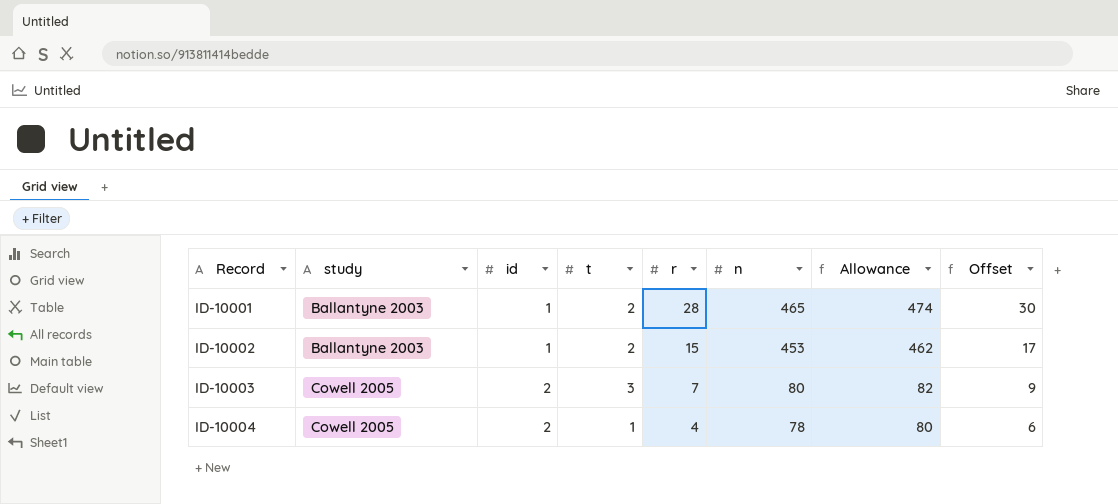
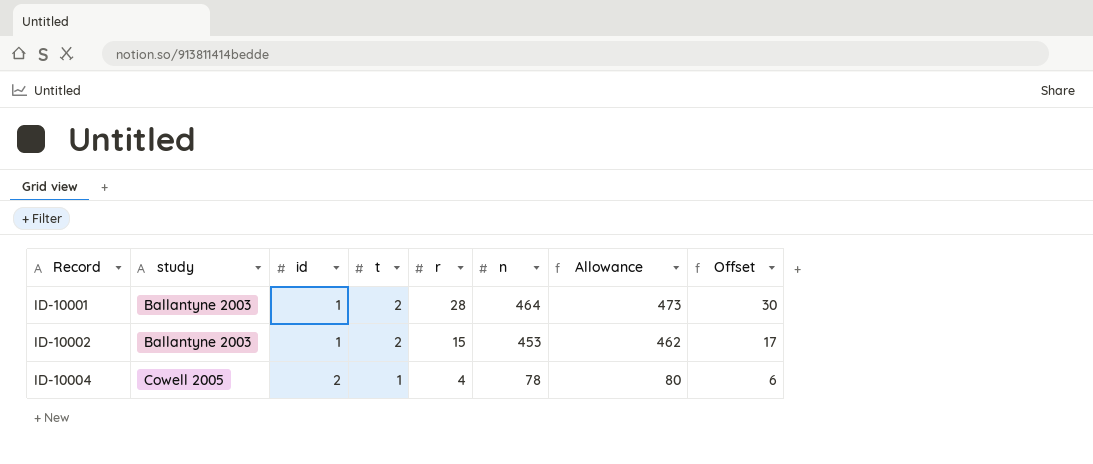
row ID-10003: Cowell 2005 | 2 | 3 | 7 | 80 | 82 | 9 -> none
ID-10001 | n: 465 -> 464
ID-10001 | Allowance: 474 -> 473

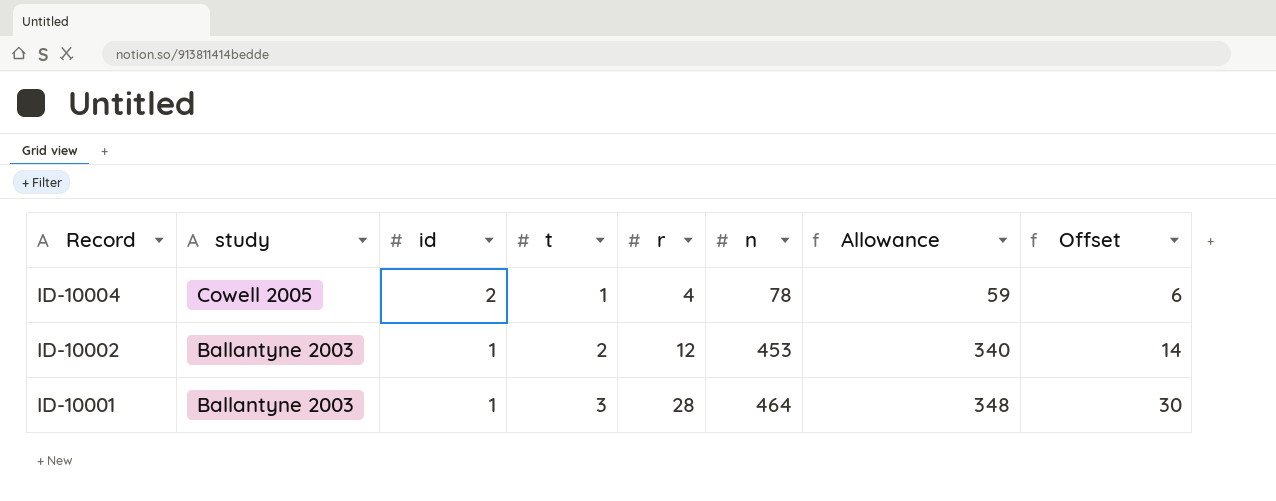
row order: Record ascending -> Record descending
column Allowance | formula: [n] * 1.02 -> [n] * 0.75
ID-10002 | r: 15 -> 12
ID-10002 | Offset: 17 -> 14
ID-10001 | t: 2 -> 3

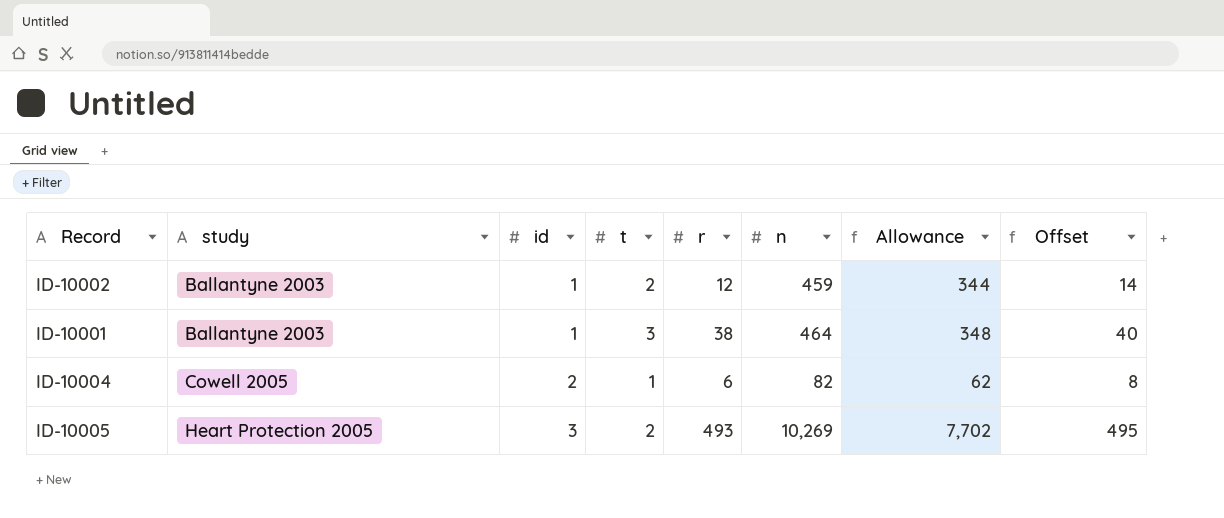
row order: Record descending -> study ascending
ID-10002 | n: 453 -> 459
ID-10002 | Allowance: 340 -> 344
ID-10001 | r: 28 -> 38
ID-10001 | Offset: 30 -> 40
ID-10004 | r: 4 -> 6
ID-10004 | n: 78 -> 82
ID-10004 | Allowance: 59 -> 62
ID-10004 | Offset: 6 -> 8
row ID-10005: none -> Heart Protection 2005 | 3 | 2 | 493 | 10,269 | 7,702 | 495

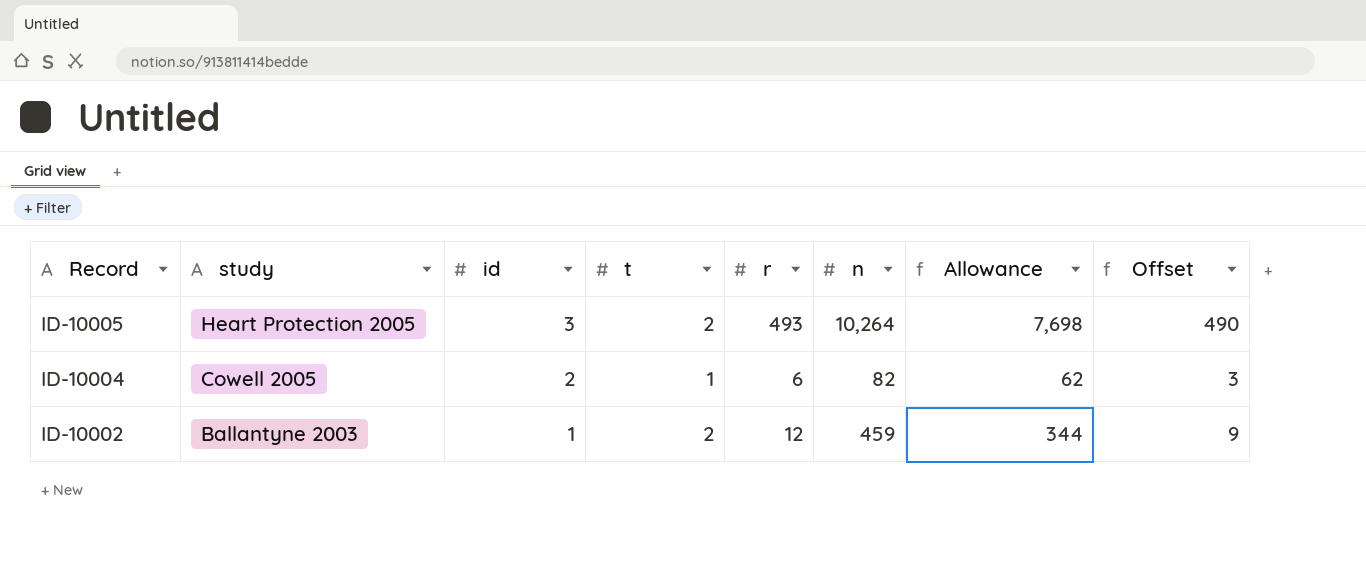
row order: study ascending -> Record descending
column Offset | formula: [r] + 2 -> [r] - 3
row ID-10001: Ballantyne 2003 | 1 | 3 | 38 | 464 | 348 | 40 -> none
ID-10005 | n: 10,269 -> 10,264
ID-10005 | Allowance: 7,702 -> 7,698

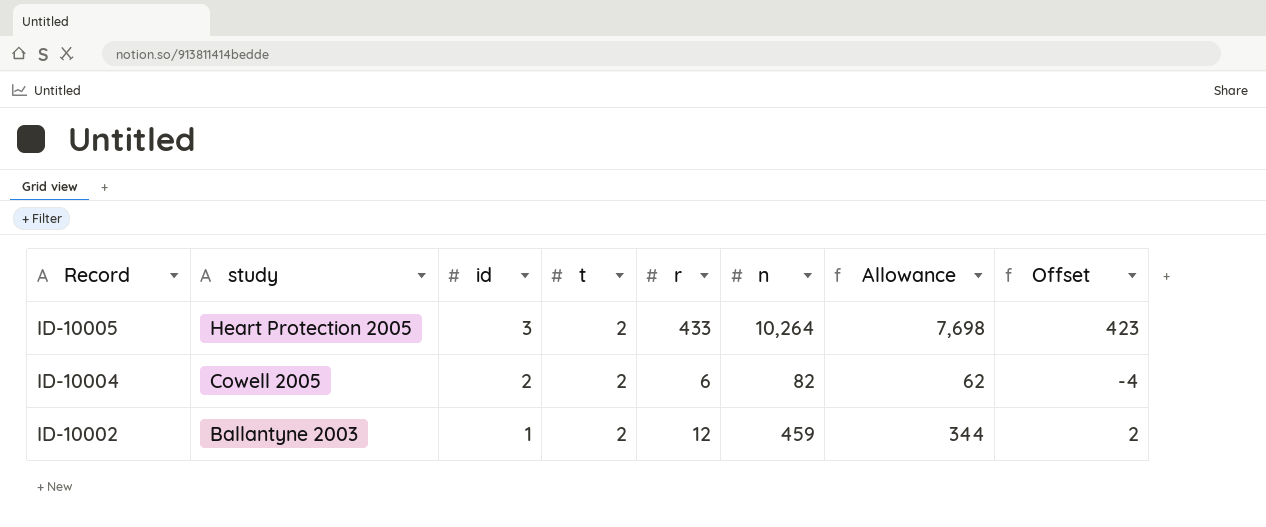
column Offset | formula: [r] - 3 -> [r] - 10
ID-10005 | r: 493 -> 433
ID-10004 | t: 1 -> 2

